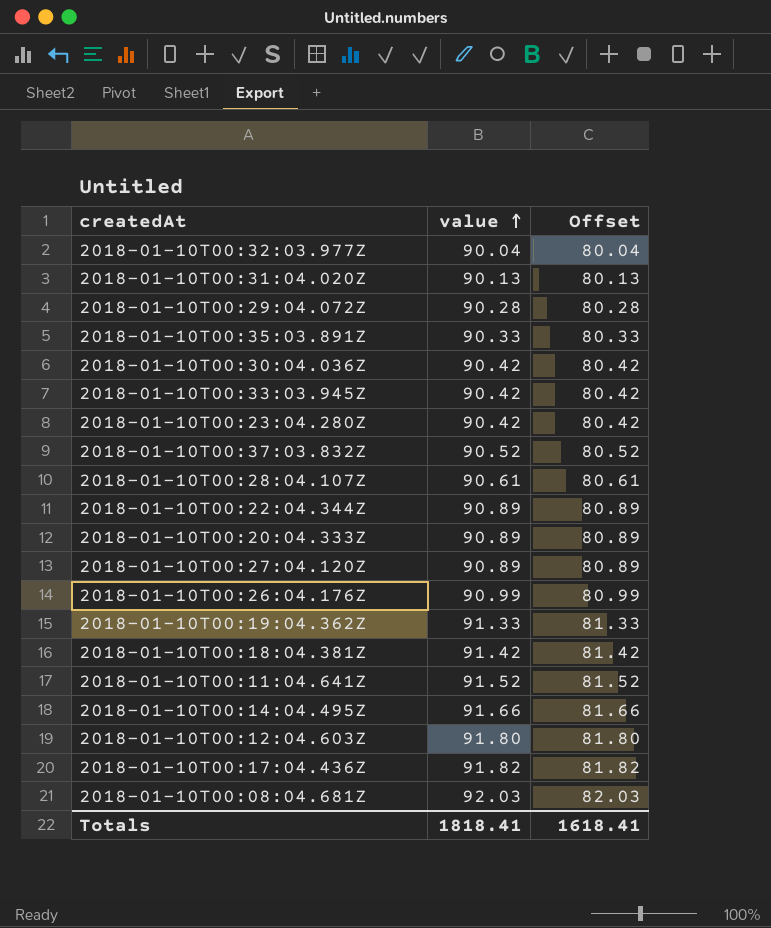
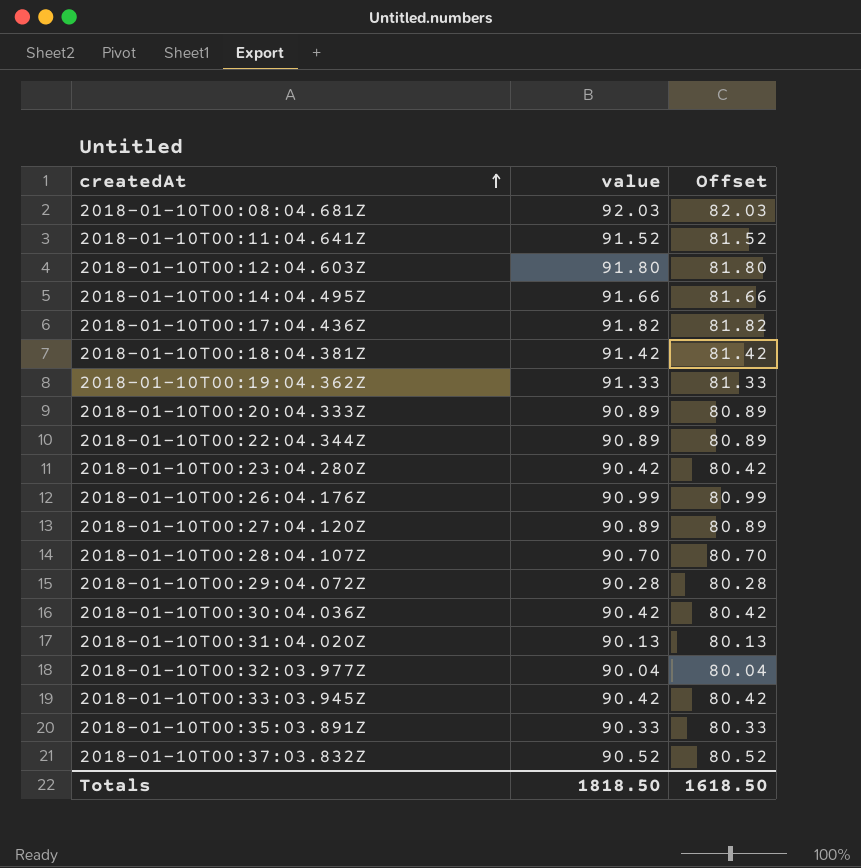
row order: value ascending -> createdAt ascending
2018-01-10T00:28:04.107Z | value: 90.61 -> 90.70
2018-01-10T00:28:04.107Z | Offset: 80.61 -> 80.70
Totals | value: 1818.41 -> 1818.50
Totals | Offset: 1618.41 -> 1618.50

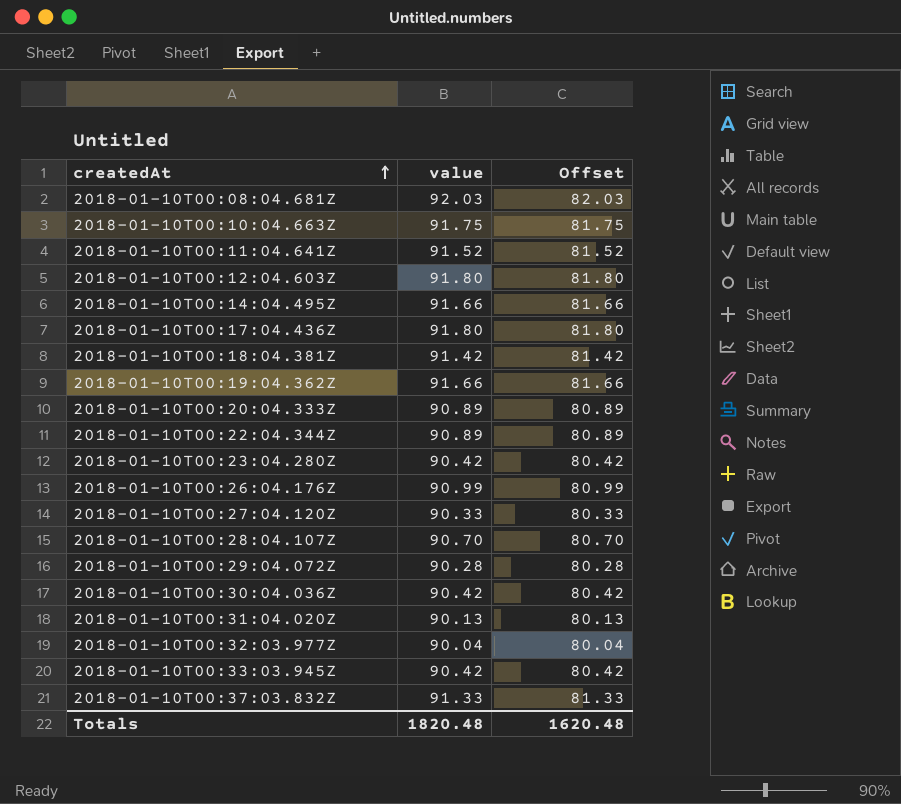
row 2018-01-10T00:35:03.891Z: 90.33 | 80.33 -> none
row 2018-01-10T00:10:04.663Z: none -> 91.75 | 81.75
2018-01-10T00:17:04.436Z | value: 91.82 -> 91.80
2018-01-10T00:17:04.436Z | Offset: 81.82 -> 81.80
2018-01-10T00:19:04.362Z | value: 91.33 -> 91.66
2018-01-10T00:19:04.362Z | Offset: 81.33 -> 81.66
2018-01-10T00:27:04.120Z | value: 90.89 -> 90.33
2018-01-10T00:27:04.120Z | Offset: 80.89 -> 80.33
2018-01-10T00:37:03.832Z | value: 90.52 -> 91.33
2018-01-10T00:37:03.832Z | Offset: 80.52 -> 81.33
Totals | value: 1818.50 -> 1820.48
Totals | Offset: 1618.50 -> 1620.48

